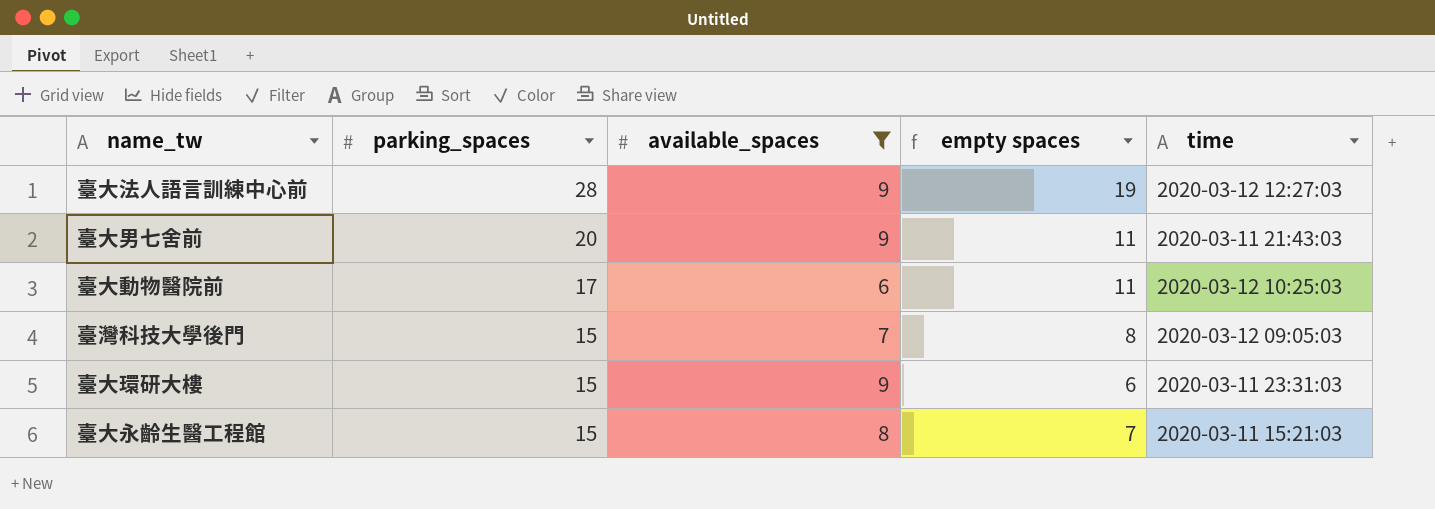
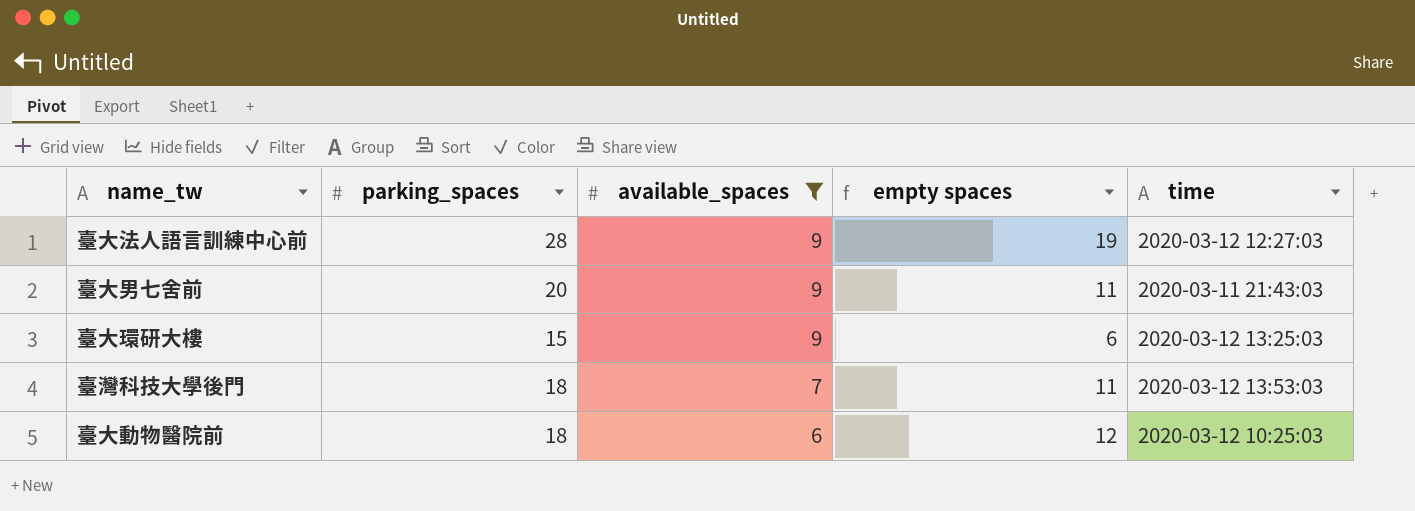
row order: parking_spaces descending -> available_spaces descending
row 臺大永齡生醫工程館: 15 | 8 | 7 | 2020-03-11 15:21:03 -> none
臺大環研大樓 | time: 2020-03-11 23:31:03 -> 2020-03-12 13:25:03
臺灣科技大學後門 | parking_spaces: 15 -> 18
臺灣科技大學後門 | empty spaces: 8 -> 11
臺灣科技大學後門 | time: 2020-03-12 09:05:03 -> 2020-03-12 13:53:03
臺大動物醫院前 | parking_spaces: 17 -> 18
臺大動物醫院前 | empty spaces: 11 -> 12

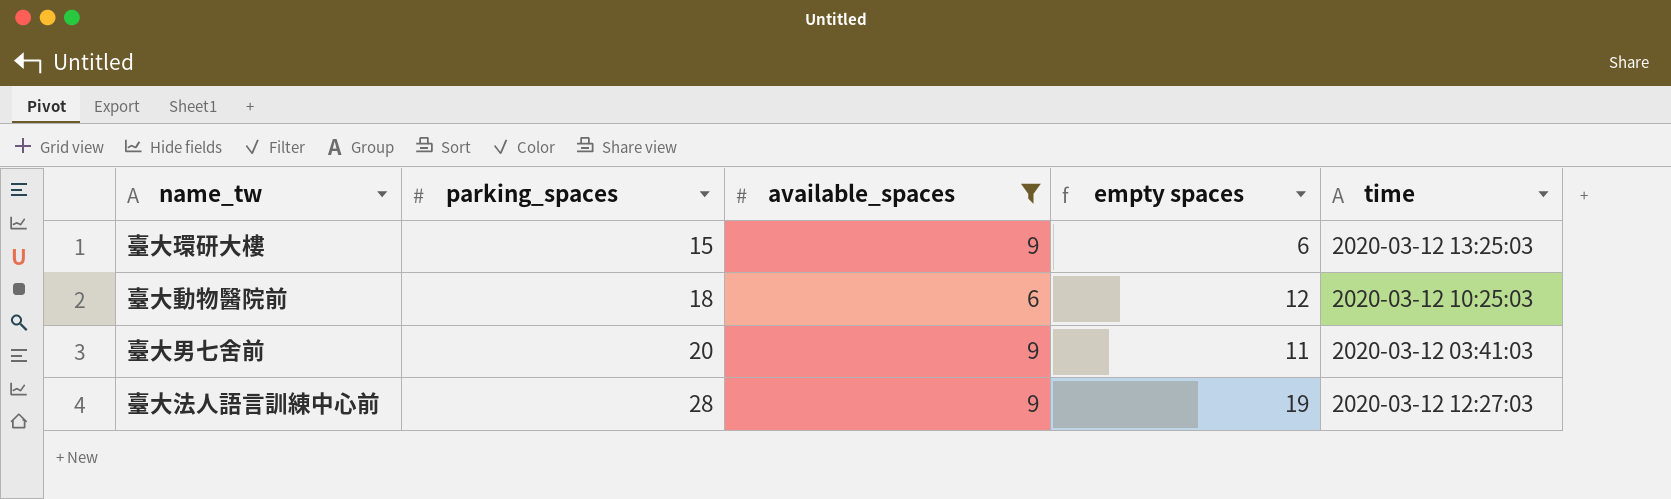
row order: available_spaces descending -> parking_spaces ascending
row 臺灣科技大學後門: 18 | 7 | 11 | 2020-03-12 13:53:03 -> none
臺大男七舍前 | time: 2020-03-11 21:43:03 -> 2020-03-12 03:41:03

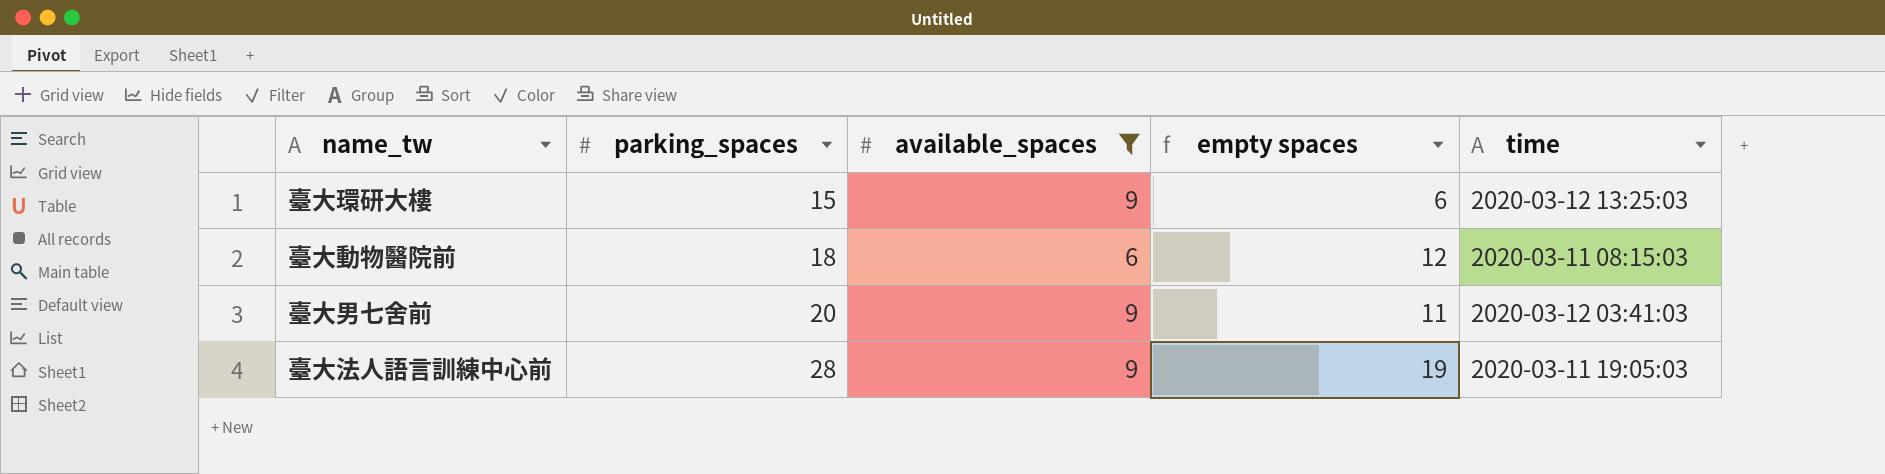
臺大動物醫院前 | time: 2020-03-12 10:25:03 -> 2020-03-11 08:15:03
臺大法人語言訓練中心前 | time: 2020-03-12 12:27:03 -> 2020-03-11 19:05:03

